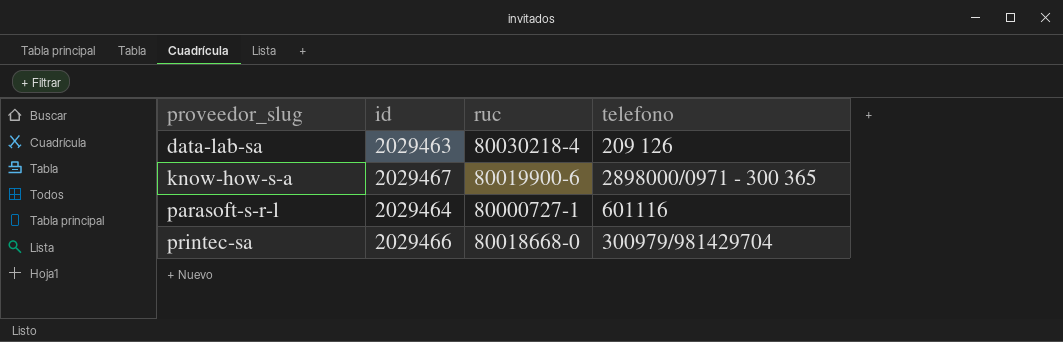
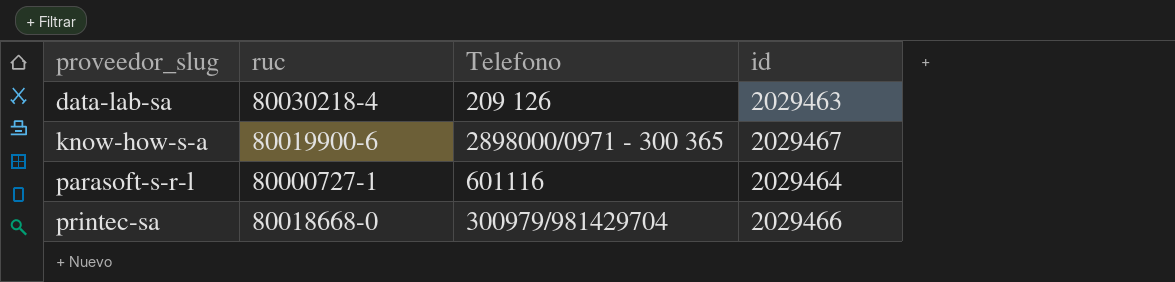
column name: telefono -> Telefono
column id | position: 2 -> 4

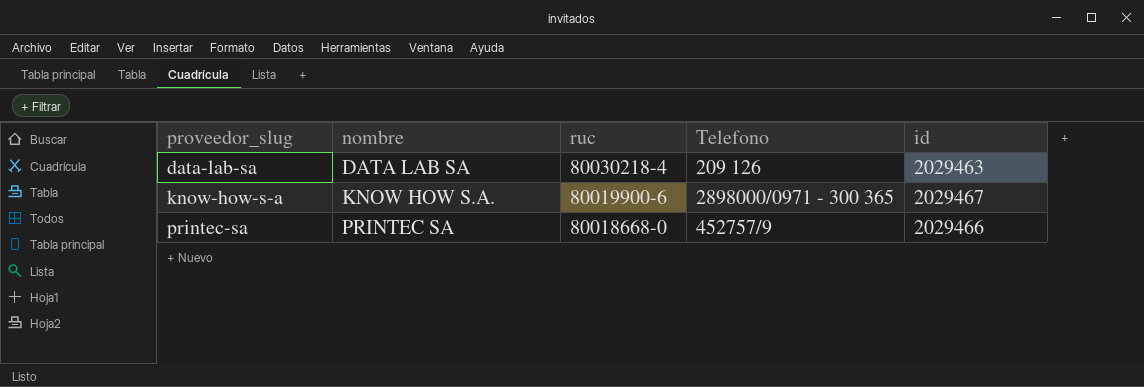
column nombre | position: none -> 2
row parasoft-s-r-l: 80000727-1 | 601116 | 2029464 -> none
printec-sa | Telefono: 300979/981429704 -> 452757/9

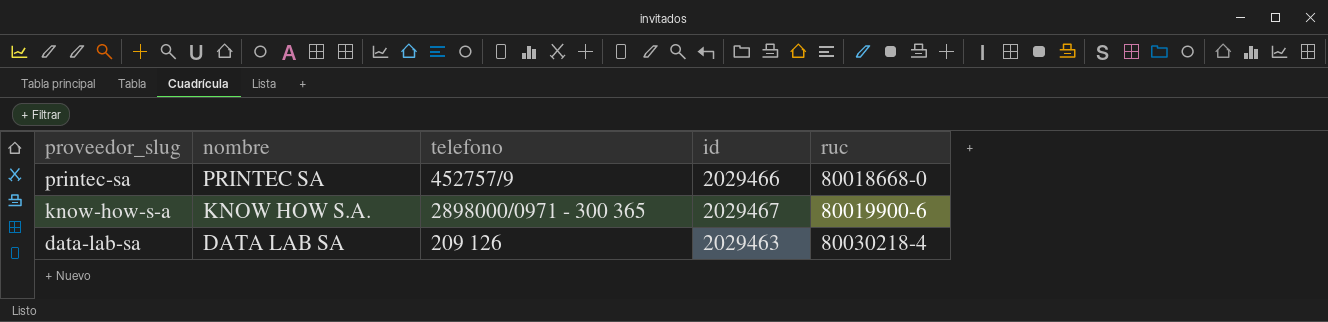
row order: proveedor_slug ascending -> proveedor_slug descending
column name: Telefono -> telefono
column ruc | position: 3 -> 5

